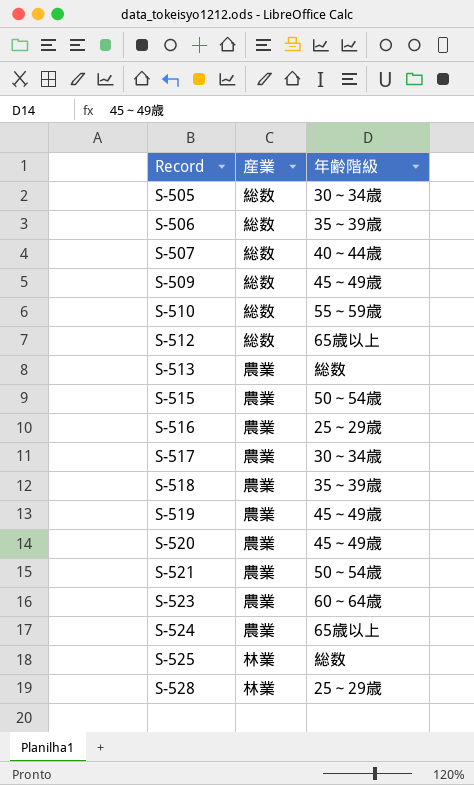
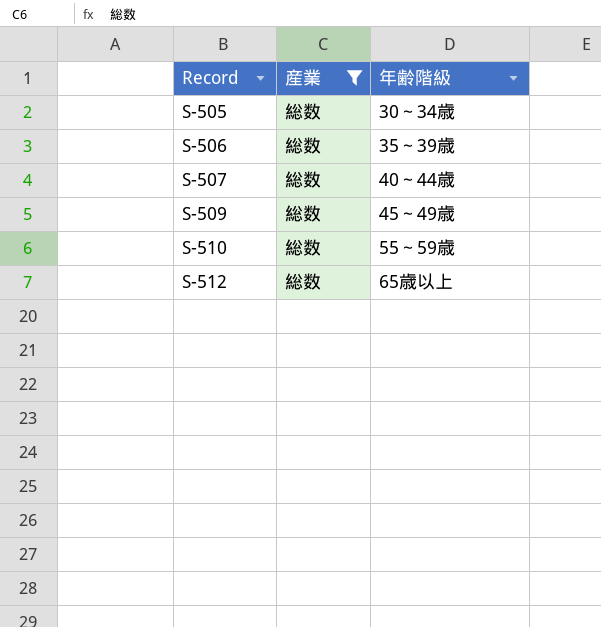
filter: none -> 産業 = 総数

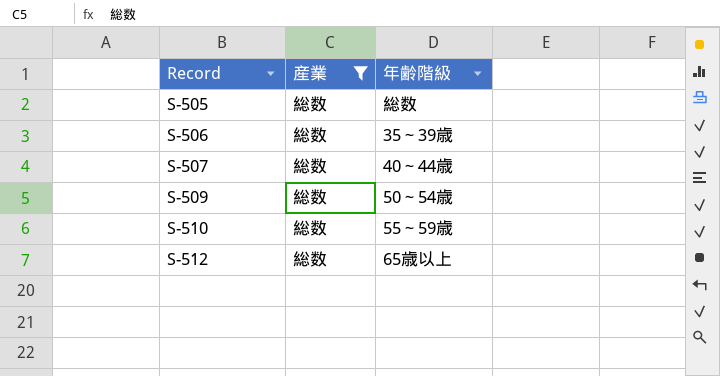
S-505 | 年齢階級: 30～34歳 -> 総数
S-509 | 年齢階級: 45～49歳 -> 50～54歳

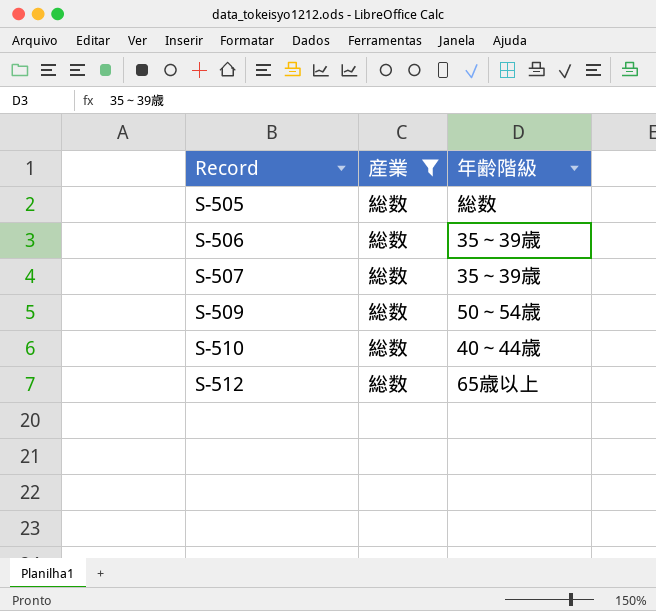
S-507 | 年齢階級: 40～44歳 -> 35～39歳
S-510 | 年齢階級: 55～59歳 -> 40～44歳

